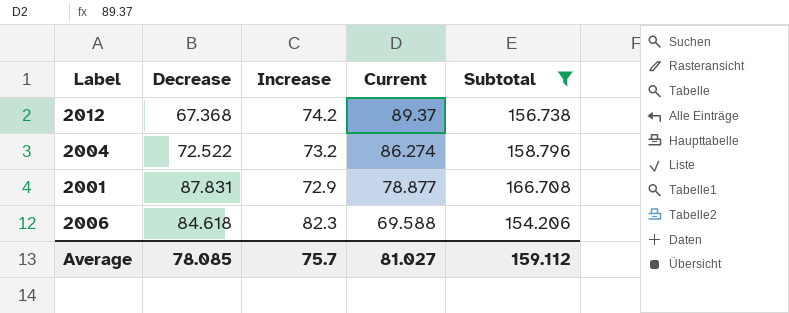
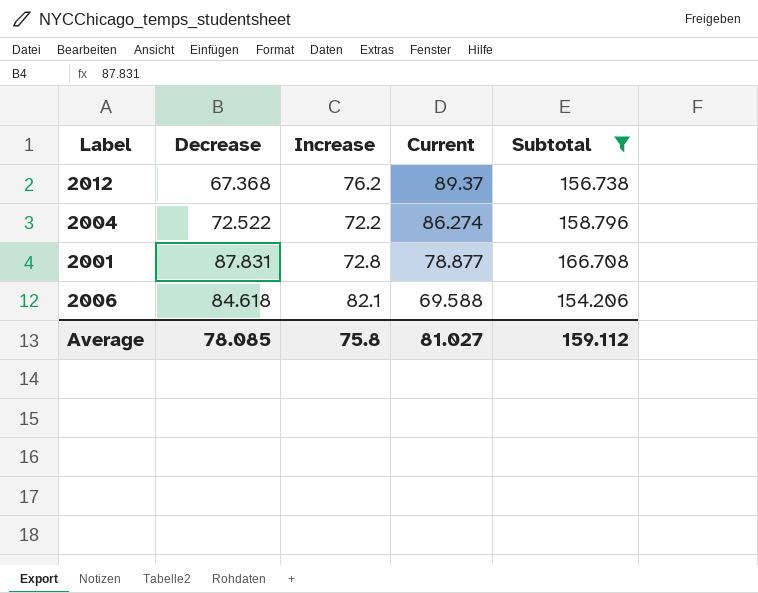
2012 | Increase: 74.2 -> 76.2
2004 | Increase: 73.2 -> 72.2
2001 | Increase: 72.9 -> 72.8
2006 | Increase: 82.3 -> 82.1
Average | Increase: 75.7 -> 75.8

